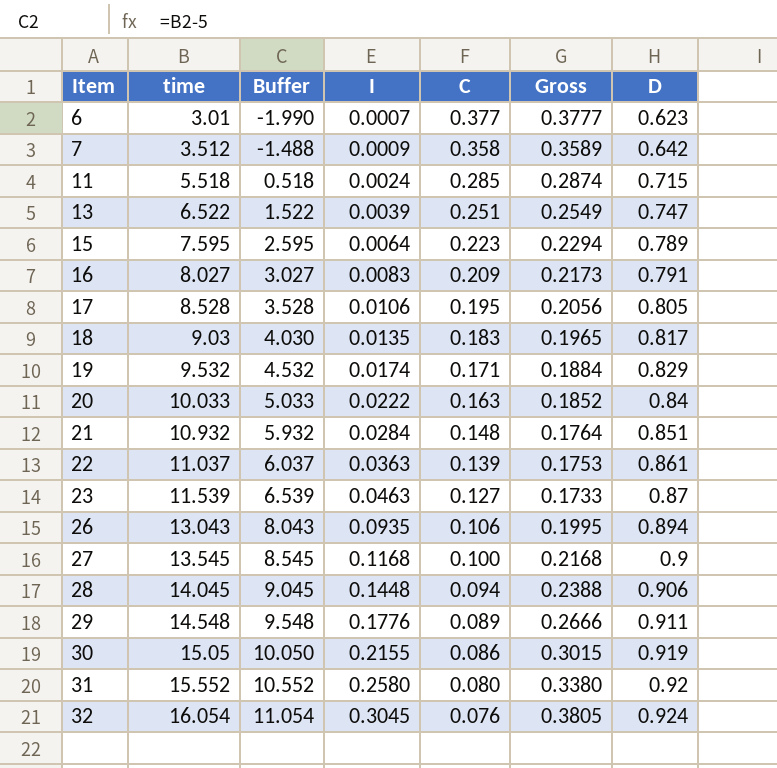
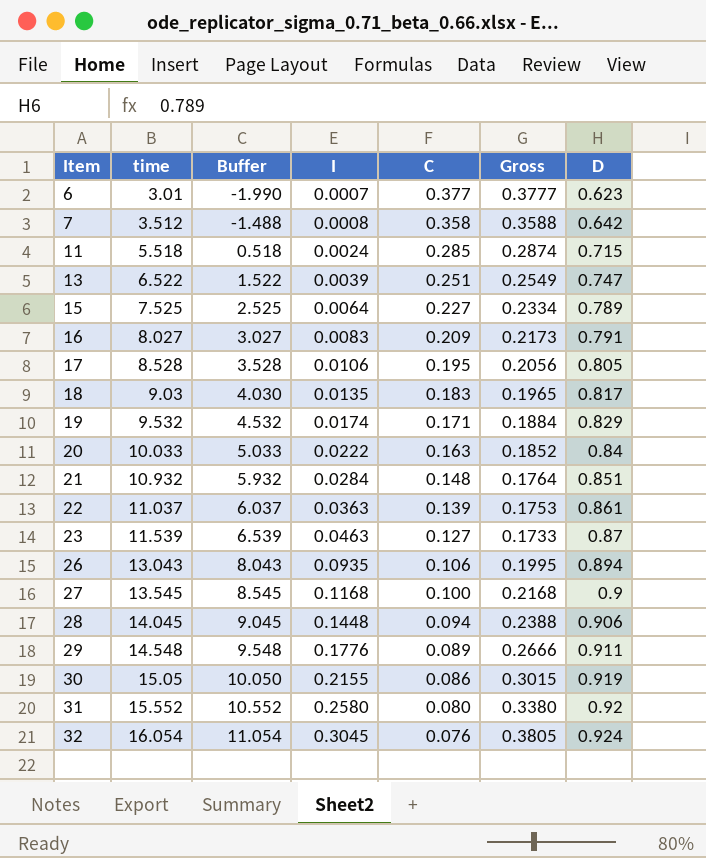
7 | I: 0.0009 -> 0.0008
7 | Gross: 0.3589 -> 0.3588
15 | time: 7.595 -> 7.525
15 | Buffer: 2.595 -> 2.525
15 | C: 0.223 -> 0.227
15 | Gross: 0.2294 -> 0.2334

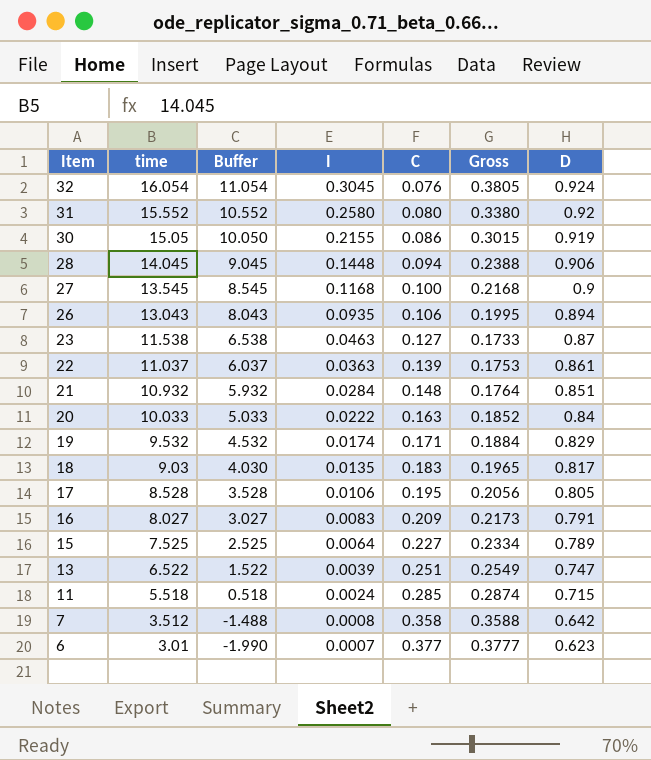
row order: Item ascending -> Item descending
row 29: 14.548 | 9.548 | 0.1776 | 0.089 | 0.2666 | 0.911 -> none
23 | time: 11.539 -> 11.538
23 | Buffer: 6.539 -> 6.538

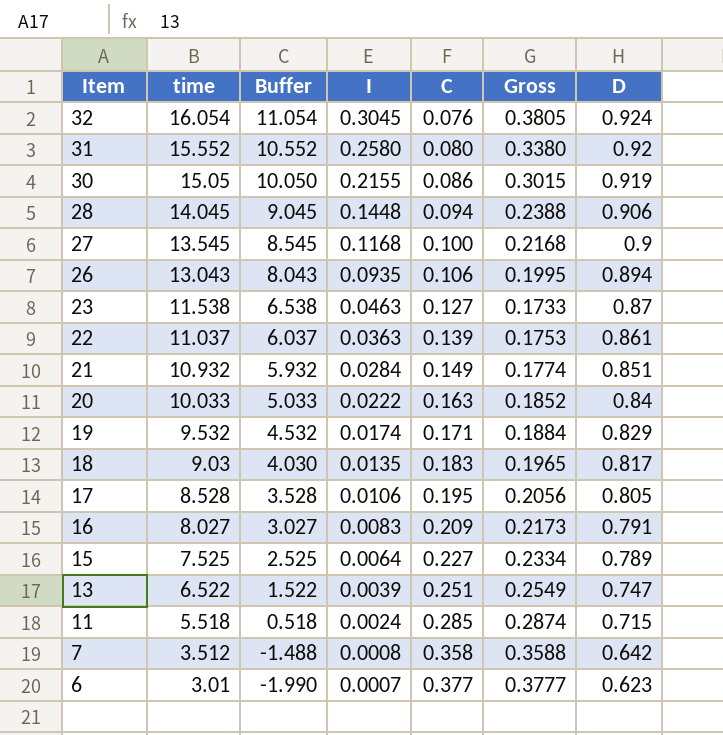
21 | C: 0.148 -> 0.149
21 | Gross: 0.1764 -> 0.1774

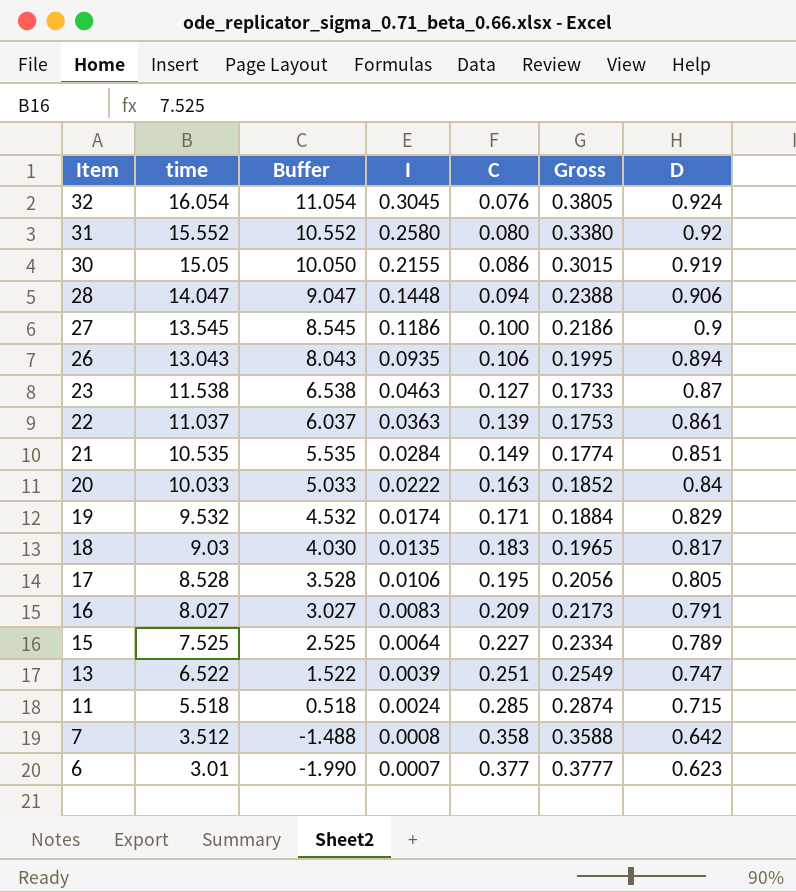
28 | time: 14.045 -> 14.047
28 | Buffer: 9.045 -> 9.047
27 | I: 0.1168 -> 0.1186
27 | Gross: 0.2168 -> 0.2186
21 | time: 10.932 -> 10.535
21 | Buffer: 5.932 -> 5.535

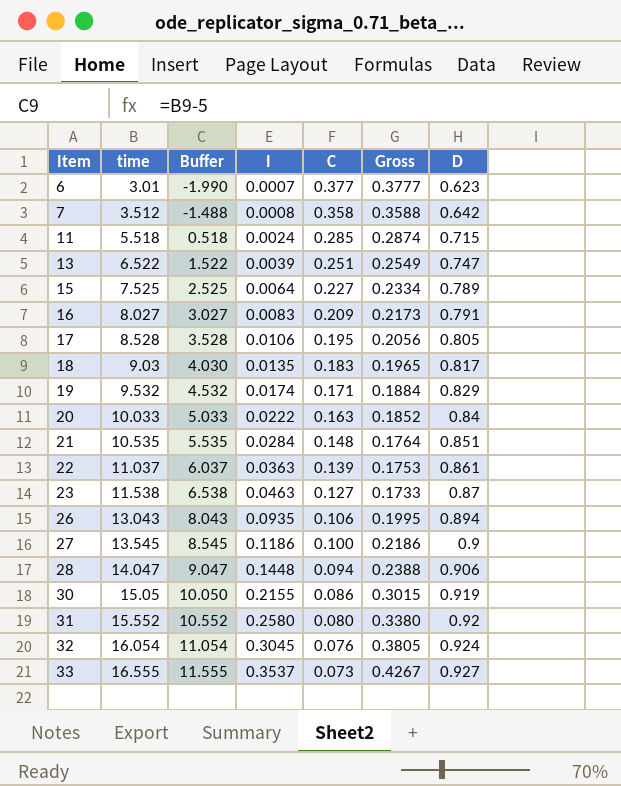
row order: Item descending -> Item ascending
21 | C: 0.149 -> 0.148
21 | Gross: 0.1774 -> 0.1764
row 33: none -> 16.555 | 11.555 | 0.3537 | 0.073 | 0.4267 | 0.927

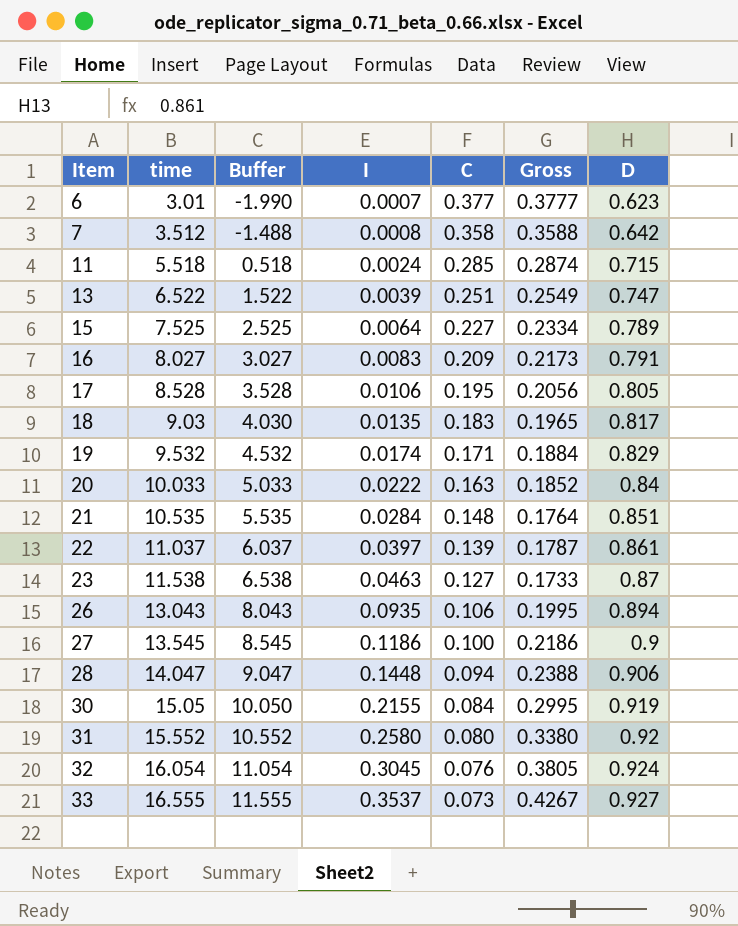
22 | I: 0.0363 -> 0.0397
22 | Gross: 0.1753 -> 0.1787
30 | C: 0.086 -> 0.084
30 | Gross: 0.3015 -> 0.2995

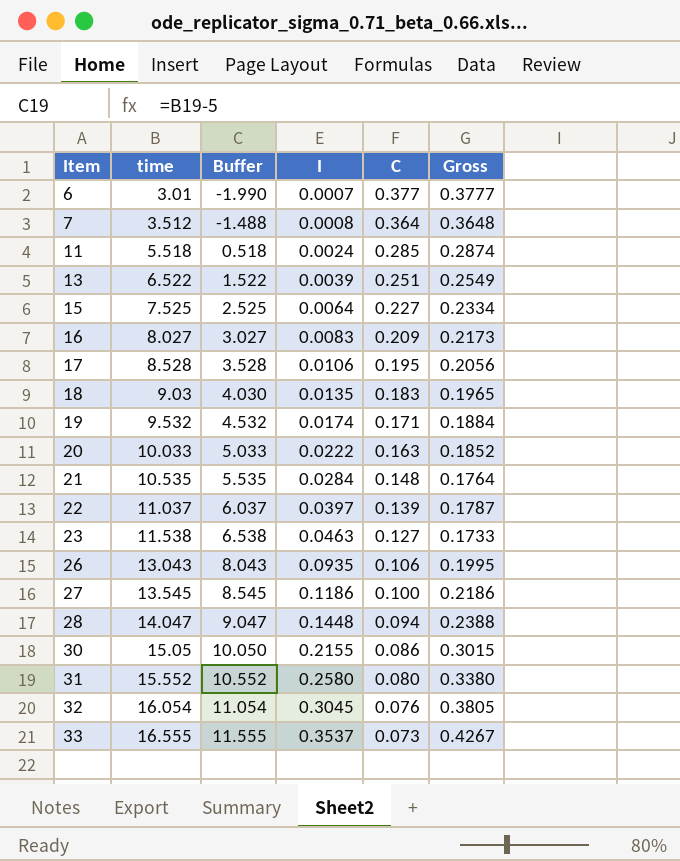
column D | position: 7 -> none
7 | C: 0.358 -> 0.364
7 | Gross: 0.3588 -> 0.3648
30 | C: 0.084 -> 0.086
30 | Gross: 0.2995 -> 0.3015

